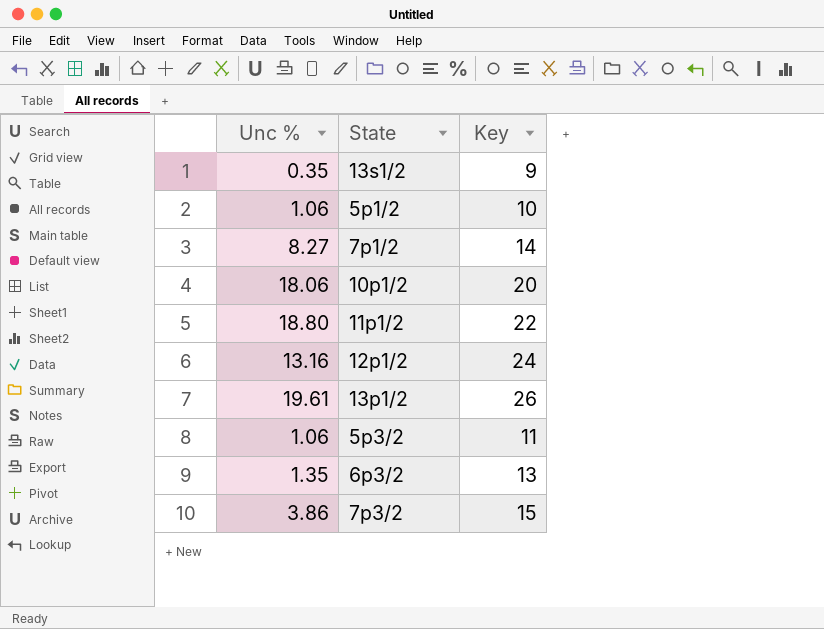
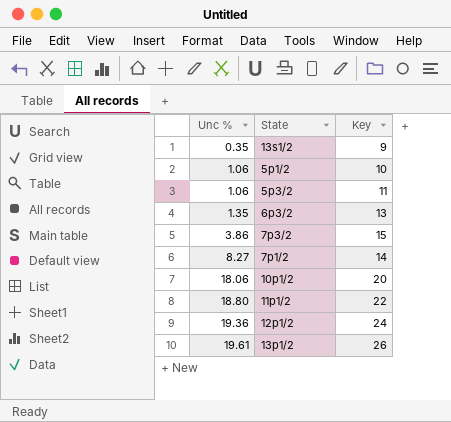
row order: none -> Unc % ascending
12p1/2 | Unc %: 13.16 -> 19.36

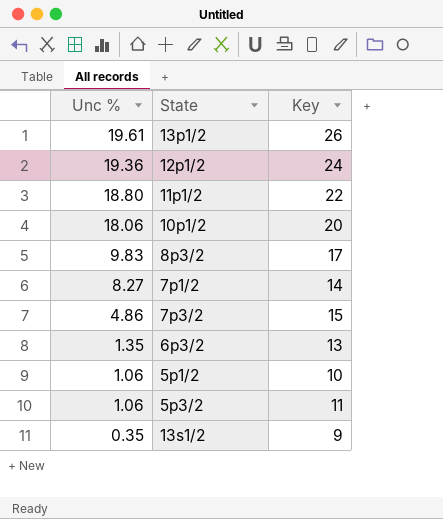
row order: Unc % ascending -> Unc % descending
row 8p3/2: none -> 9.83 | 17
7p3/2 | Unc %: 3.86 -> 4.86

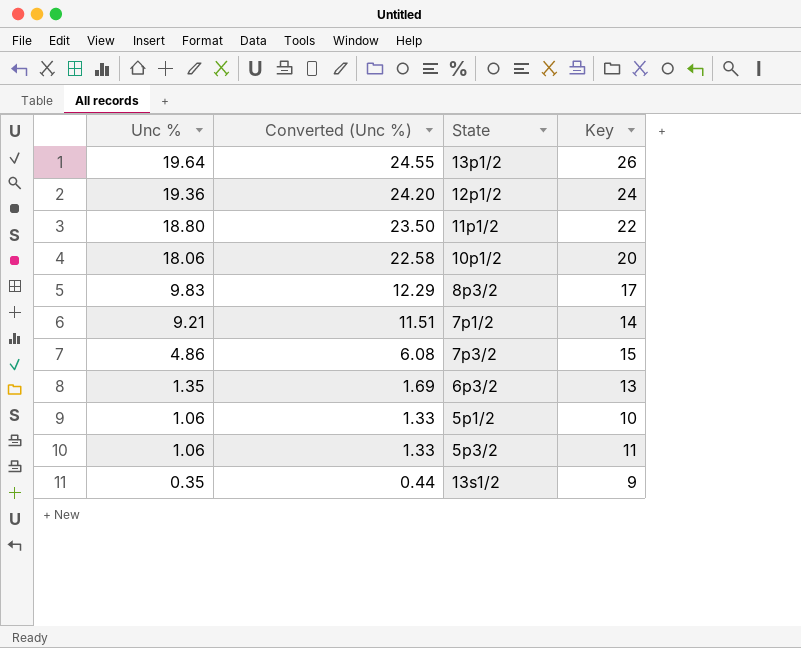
column Converted (Unc %) | formula: none -> [Unc %] * 1.25
13p1/2 | Unc %: 19.61 -> 19.64
7p1/2 | Unc %: 8.27 -> 9.21

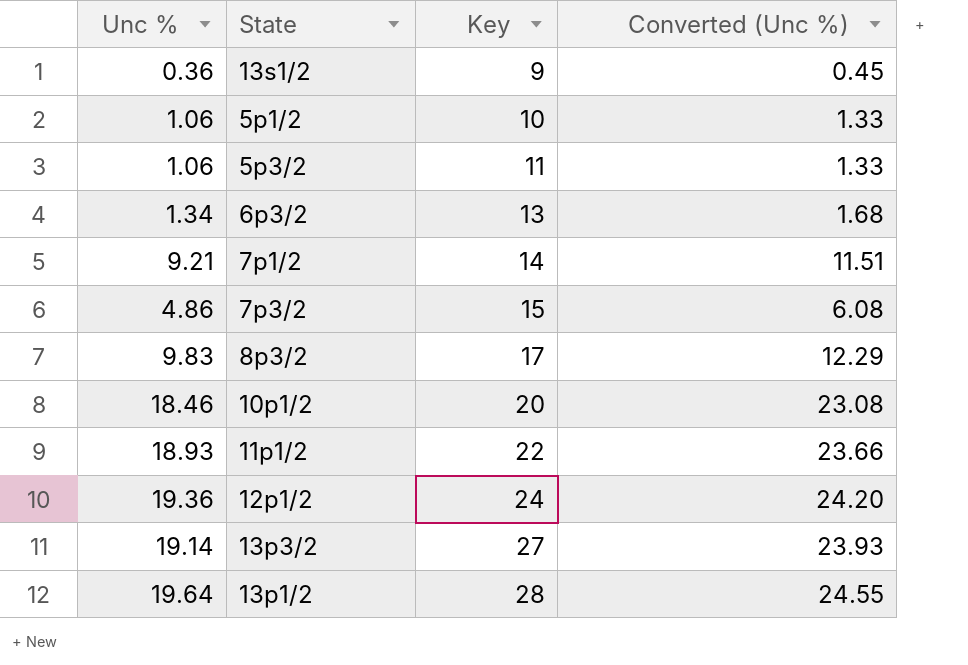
row order: Unc % descending -> Key ascending
column Converted (Unc %) | position: 2 -> 4
13s1/2 | Unc %: 0.35 -> 0.36
13s1/2 | Converted (Unc %): 0.44 -> 0.45
6p3/2 | Unc %: 1.35 -> 1.34
6p3/2 | Converted (Unc %): 1.69 -> 1.68
10p1/2 | Unc %: 18.06 -> 18.46
10p1/2 | Converted (Unc %): 22.58 -> 23.08
11p1/2 | Unc %: 18.80 -> 18.93
11p1/2 | Converted (Unc %): 23.50 -> 23.66
row 13p3/2: none -> 19.14 | 27 | 23.93
13p1/2 | Key: 26 -> 28

